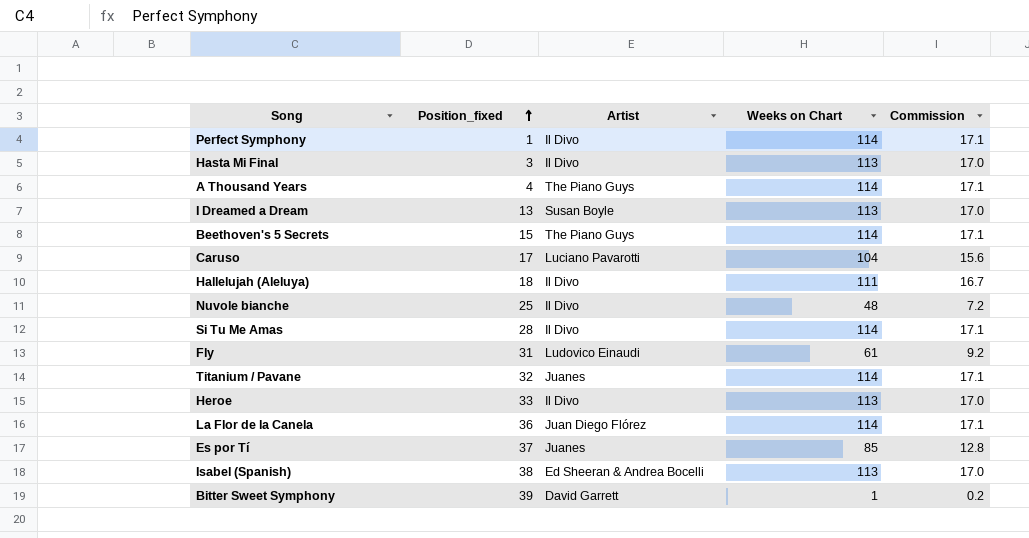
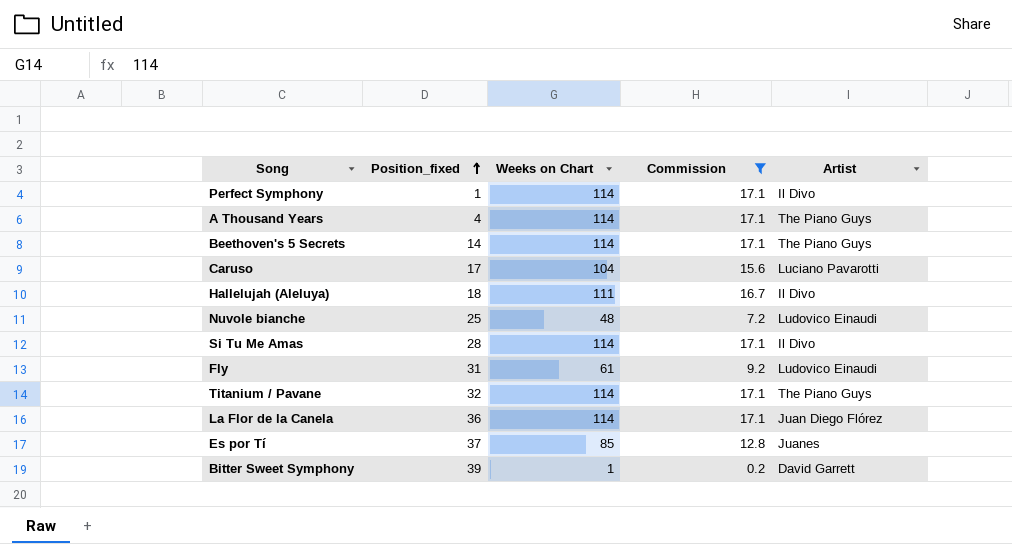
filter: none -> Commission != 17.0
column Artist | position: 3 -> 5
Beethoven's 5 Secrets | Position_fixed: 15 -> 14
Nuvole bianche | Artist: Il Divo -> Ludovico Einaudi
Titanium / Pavane | Artist: Juanes -> The Piano Guys

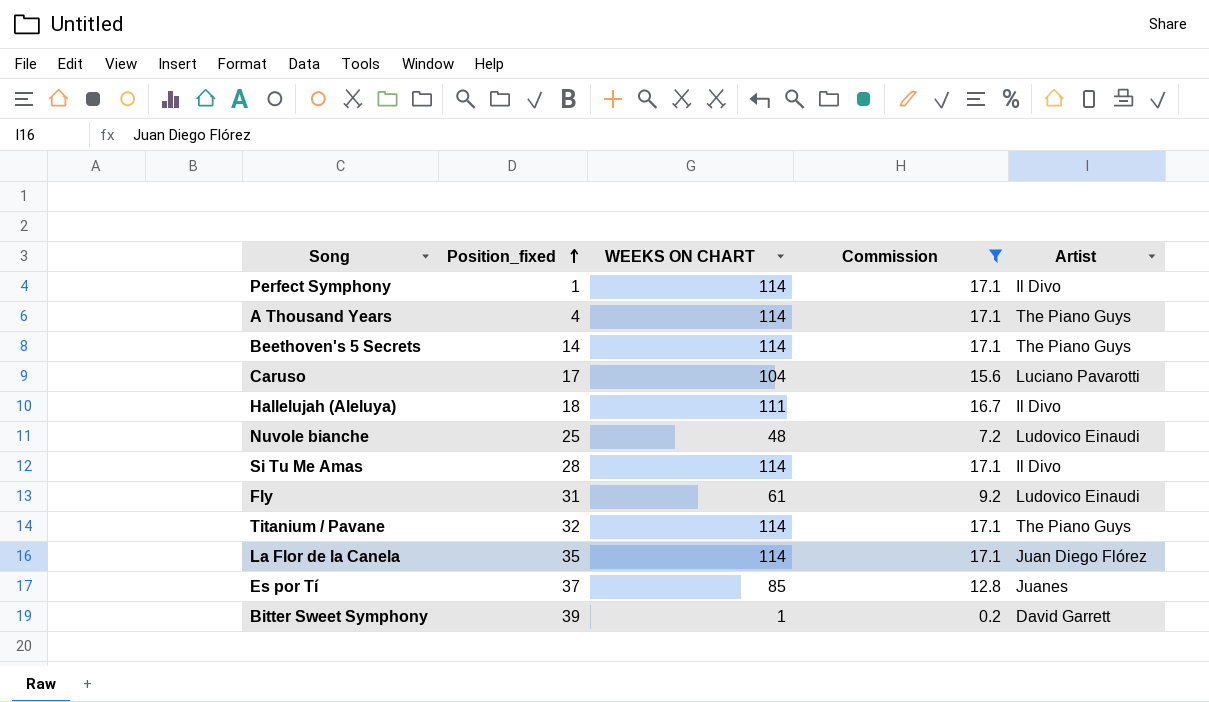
column name: Weeks on Chart -> WEEKS ON CHART
La Flor de la Canela | Position_fixed: 36 -> 35

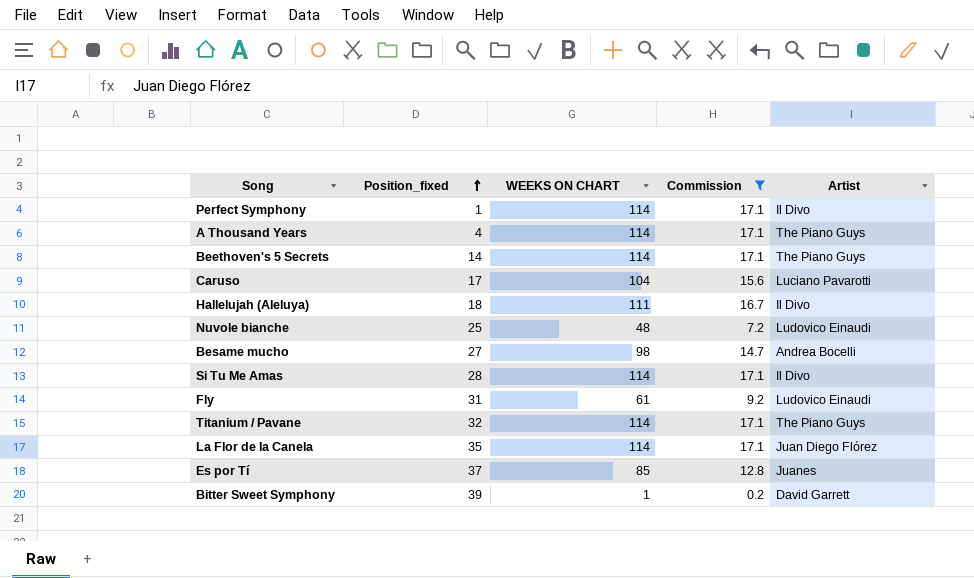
row Besame mucho: none -> 27 | 98 | 14.7 | Andrea Bocelli

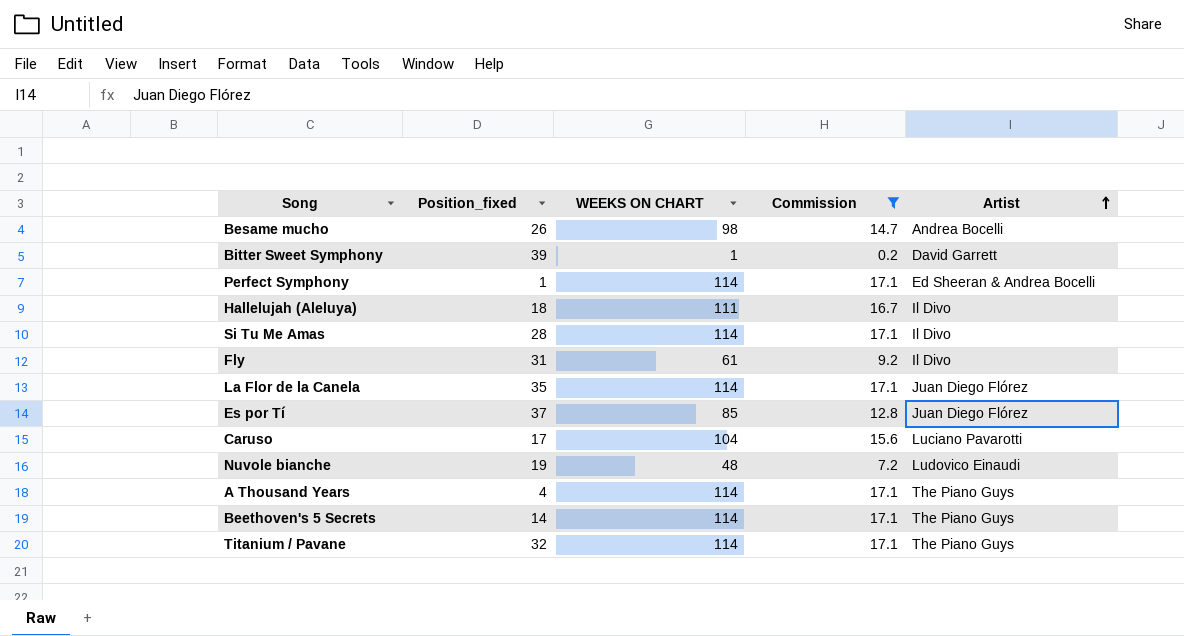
row order: Position_fixed ascending -> Artist ascending
Besame mucho | Position_fixed: 27 -> 26
Perfect Symphony | Artist: Il Divo -> Ed Sheeran & Andrea Bocelli
Fly | Artist: Ludovico Einaudi -> Il Divo
Es por Tí | Artist: Juanes -> Juan Diego Flórez
Nuvole bianche | Position_fixed: 25 -> 19

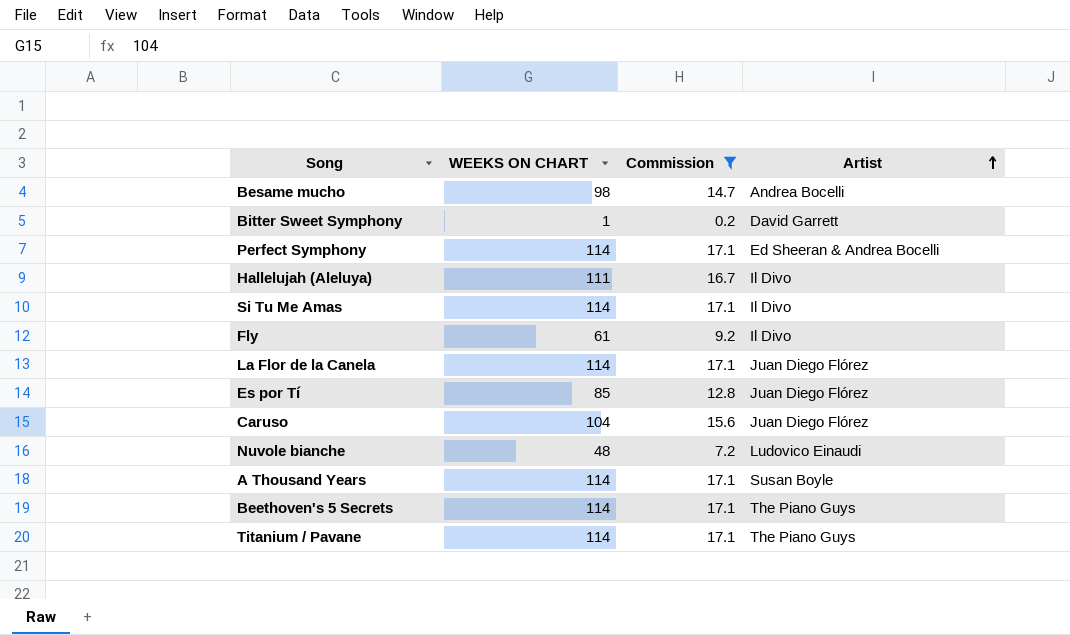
column Position_fixed | position: 2 -> none
Caruso | Artist: Luciano Pavarotti -> Juan Diego Flórez
A Thousand Years | Artist: The Piano Guys -> Susan Boyle

